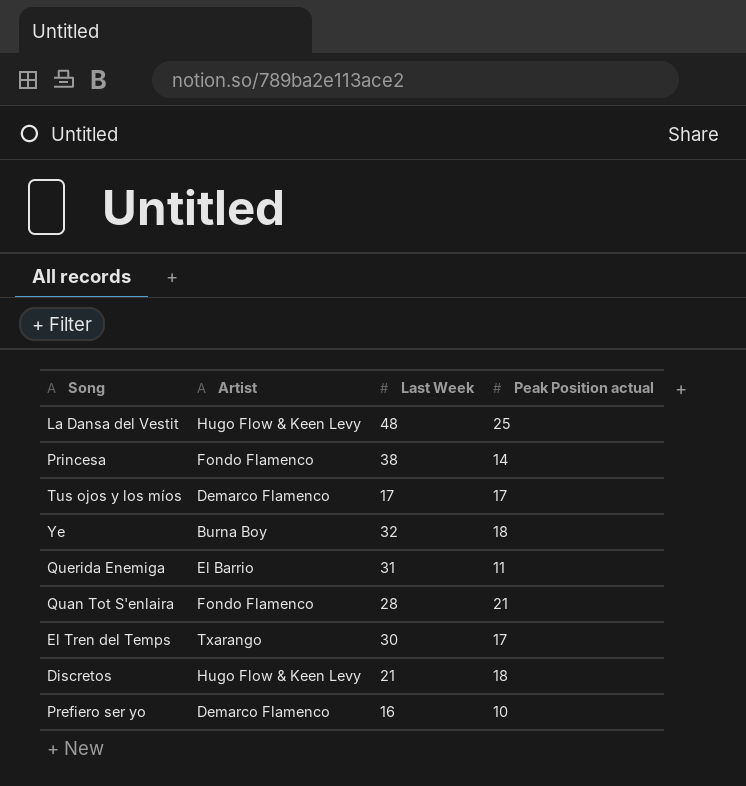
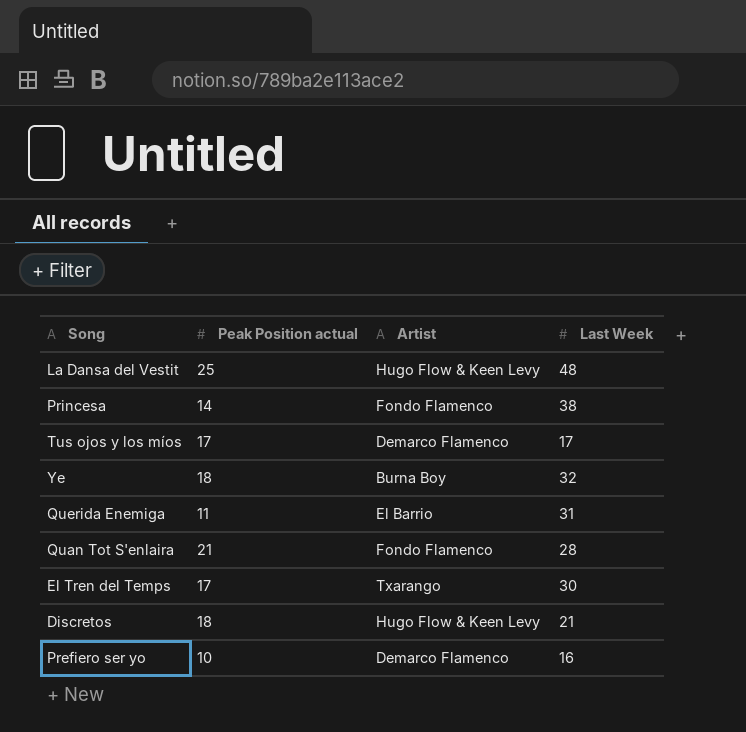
column Peak Position actual | position: 4 -> 2

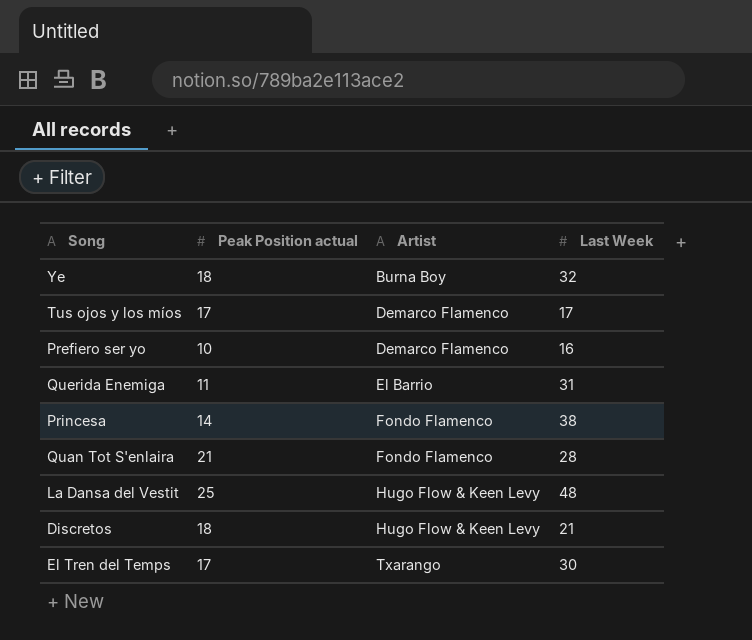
row order: none -> Artist ascending

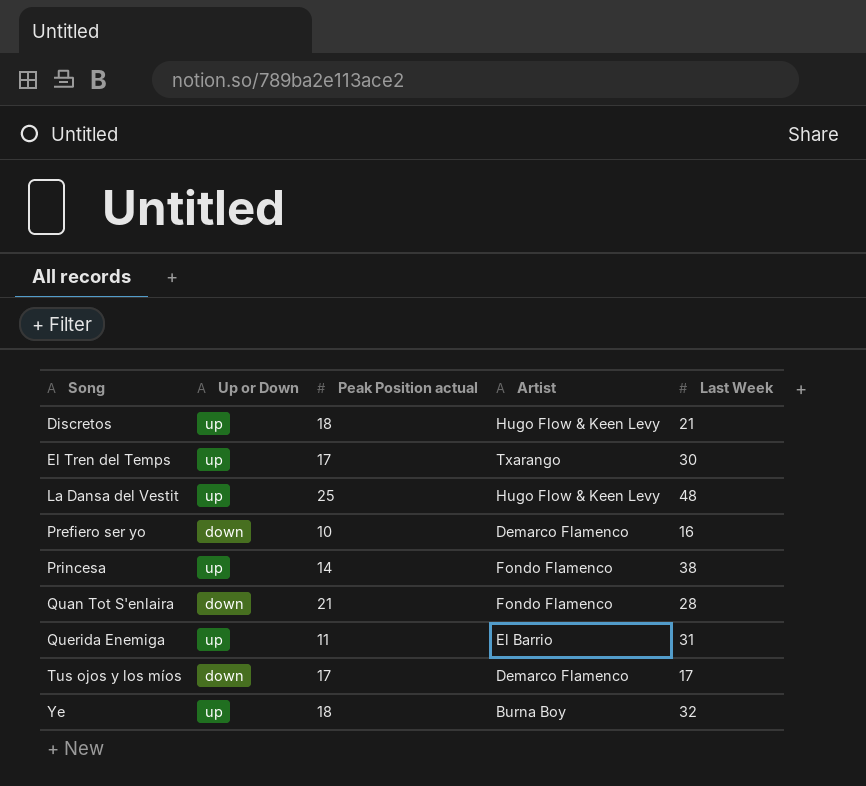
row order: Artist ascending -> Song ascending
column Up or Down | position: none -> 2

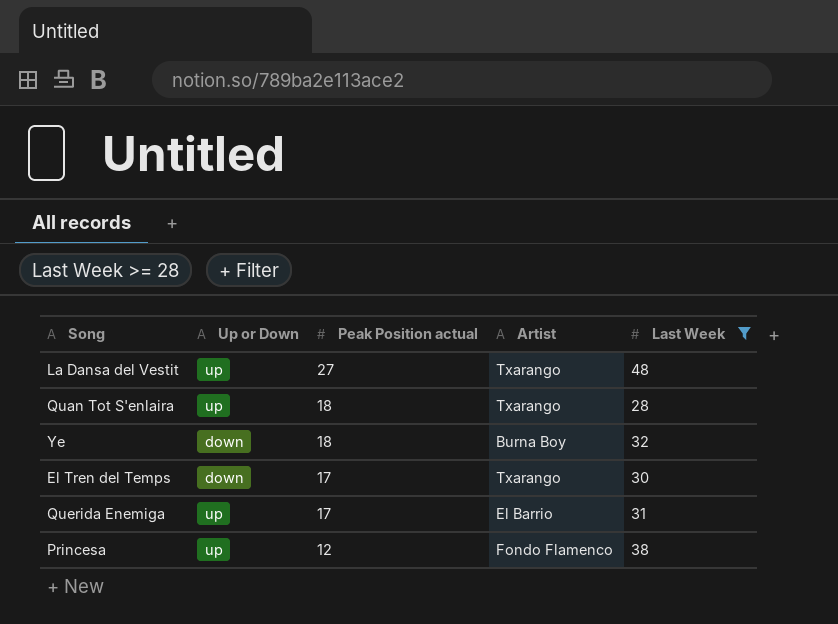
filter: none -> Last Week >= 28
row order: Song ascending -> Peak Position actual descending
La Dansa del Vestit | Peak Position actual: 25 -> 27
La Dansa del Vestit | Artist: Hugo Flow & Keen Levy -> Txarango
Quan Tot S'enlaira | Up or Down: down -> up
Quan Tot S'enlaira | Peak Position actual: 21 -> 18
Quan Tot S'enlaira | Artist: Fondo Flamenco -> Txarango
Ye | Up or Down: up -> down
El Tren del Temps | Up or Down: up -> down
Querida Enemiga | Peak Position actual: 11 -> 17
Princesa | Peak Position actual: 14 -> 12

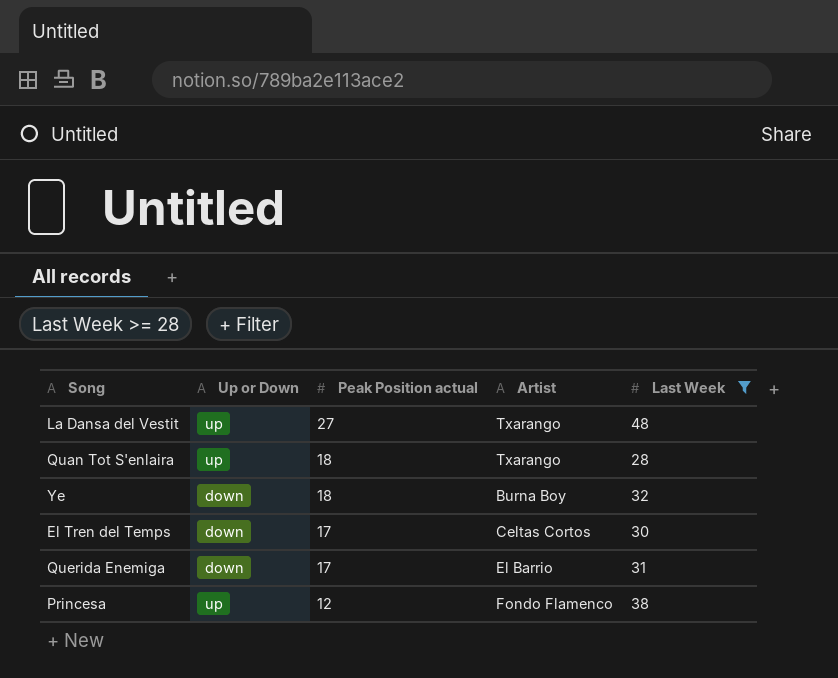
El Tren del Temps | Artist: Txarango -> Celtas Cortos
Querida Enemiga | Up or Down: up -> down

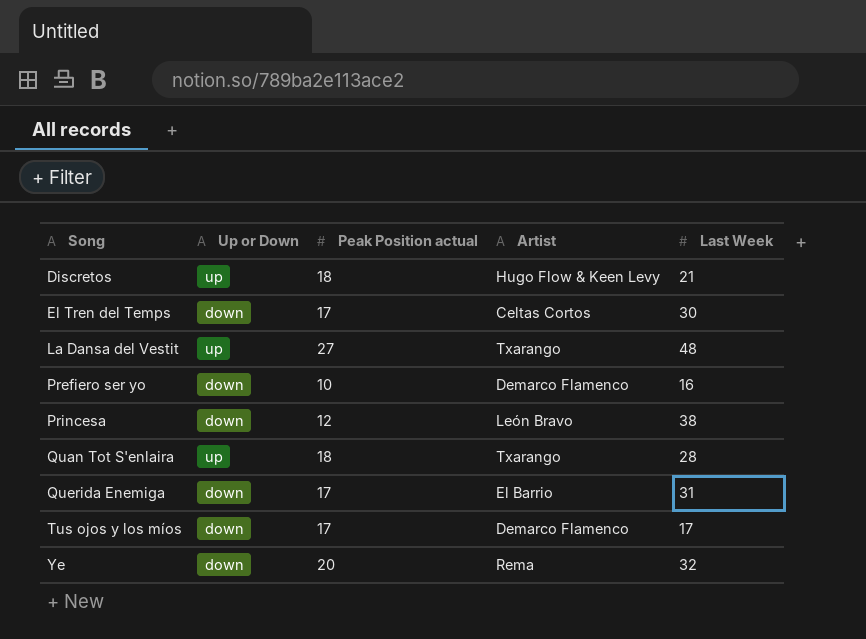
filter: Last Week >= 28 -> none
row order: Peak Position actual descending -> Song ascending
Princesa | Up or Down: up -> down
Princesa | Artist: Fondo Flamenco -> León Bravo
Ye | Peak Position actual: 18 -> 20
Ye | Artist: Burna Boy -> Rema

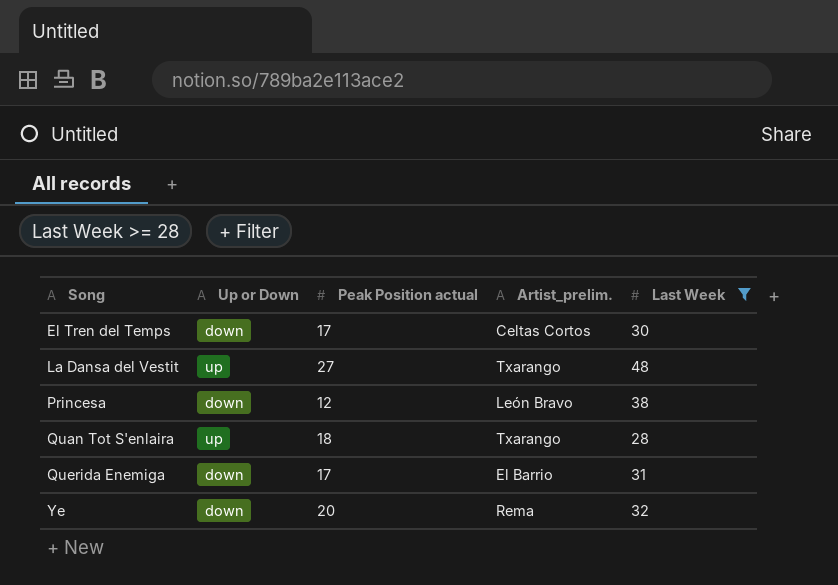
filter: none -> Last Week >= 28
column name: Artist -> Artist_prelim.

